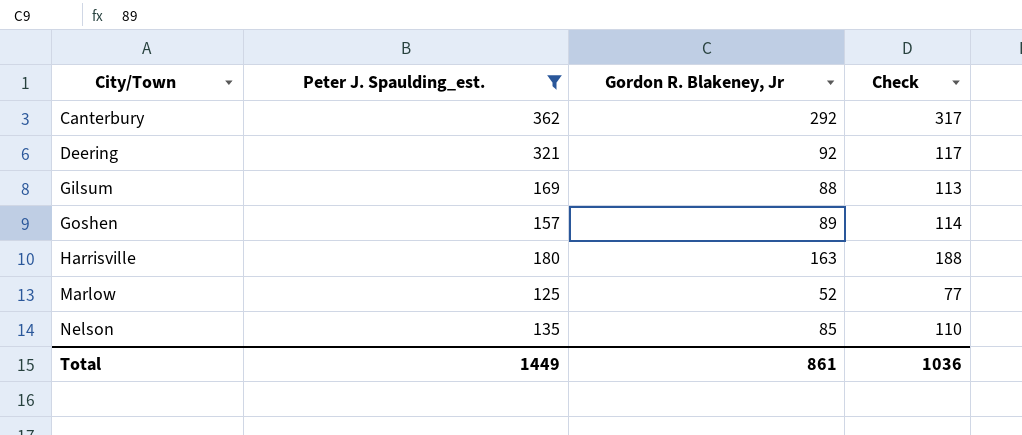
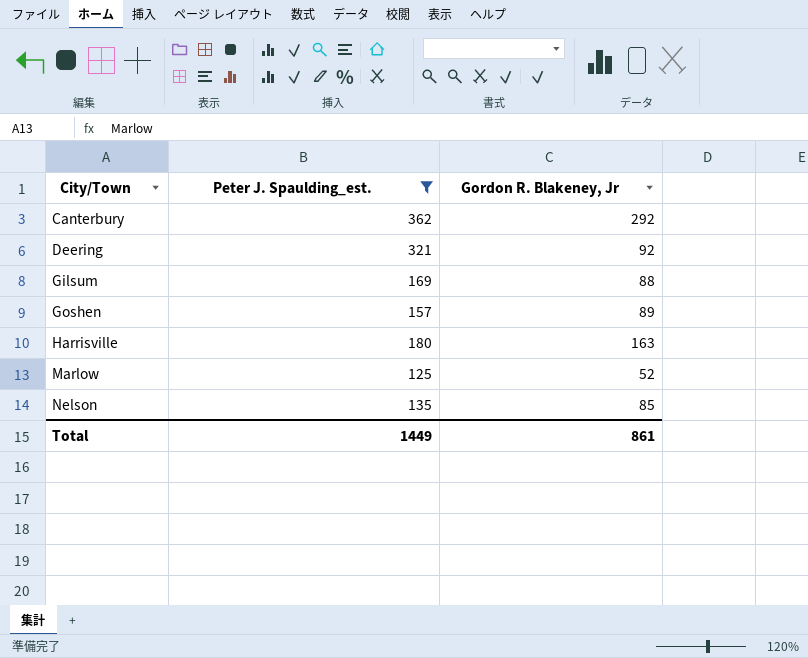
column Check | formula: [Gordon R. Blakeney, Jr] + 25 -> none

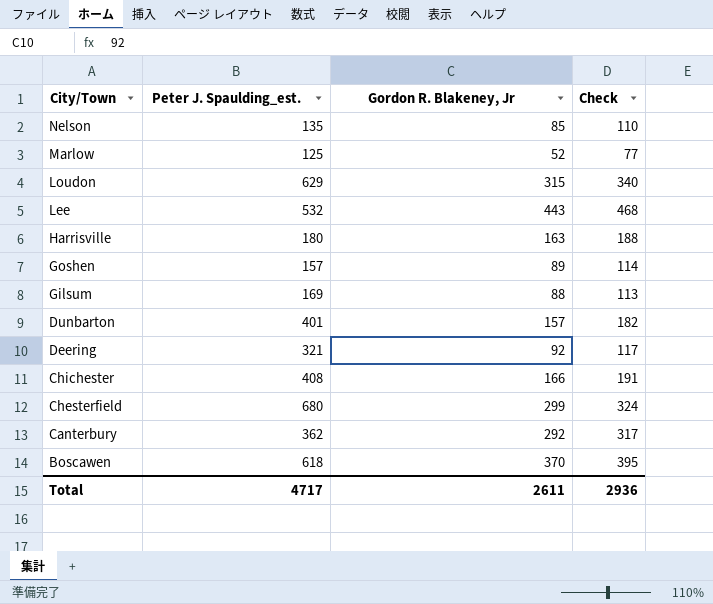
filter: Peter J. Spaulding_est. <= 362 -> none
row order: City/Town ascending -> City/Town descending
column Check | formula: none -> [Gordon R. Blakeney, Jr] + 25
Total | Peter J. Spaulding_est.: 1449 -> 4717
Total | Gordon R. Blakeney, Jr: 861 -> 2611

